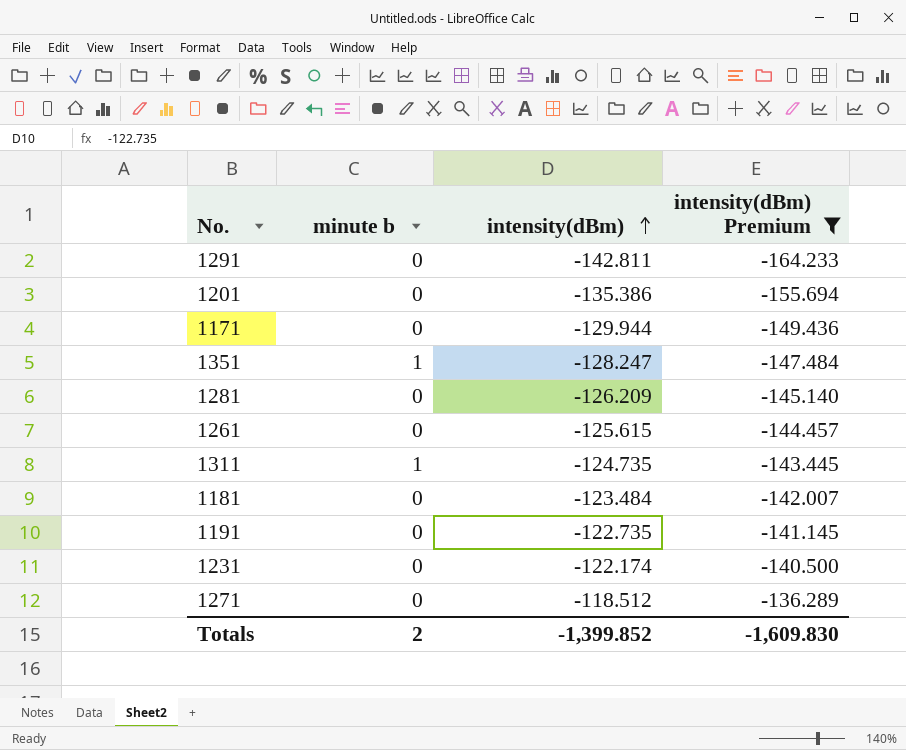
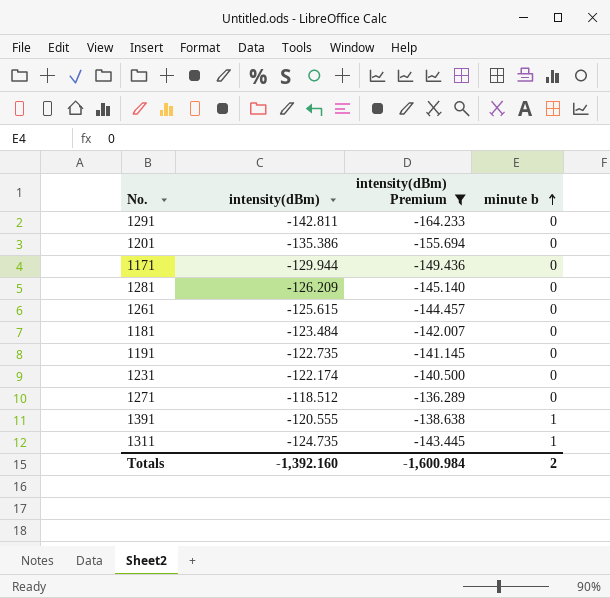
row order: intensity(dBm) ascending -> minute b ascending
column minute b | position: 2 -> 4
row 1351: 1 | -128.247 | -147.484 -> none
row 1391: none -> -120.555 | -138.638 | 1
Totals | intensity(dBm): -1,399.852 -> -1,392.160
Totals | intensity(dBm) Premium: -1,609.830 -> -1,600.984

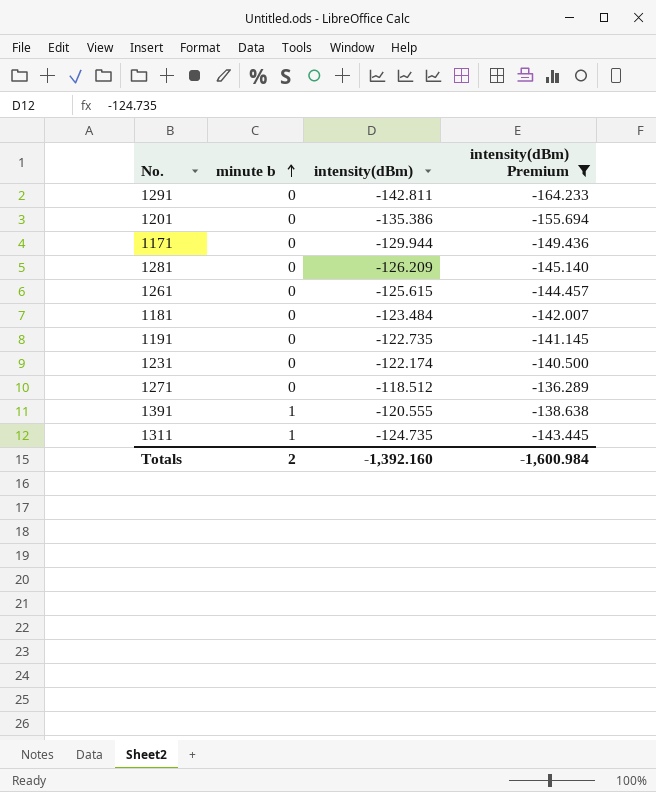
column minute b | position: 4 -> 2

